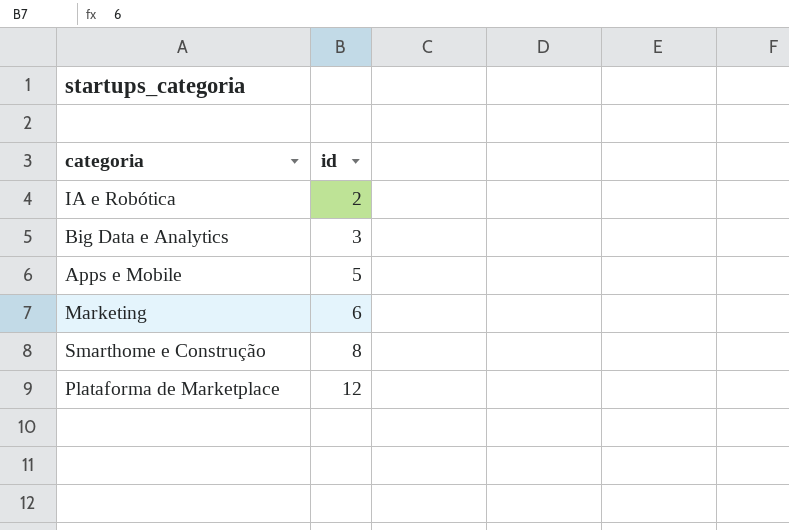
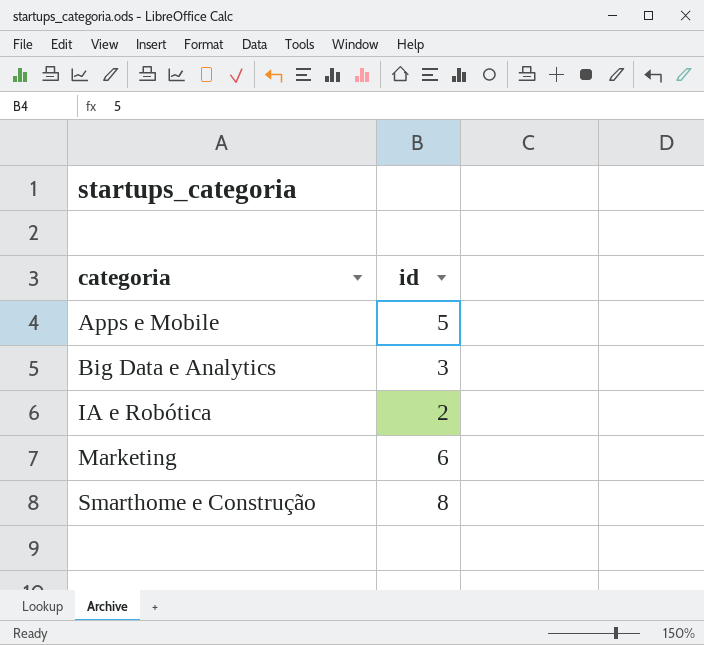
row order: id ascending -> categoria ascending
row Plataforma de Marketplace: 12 -> none

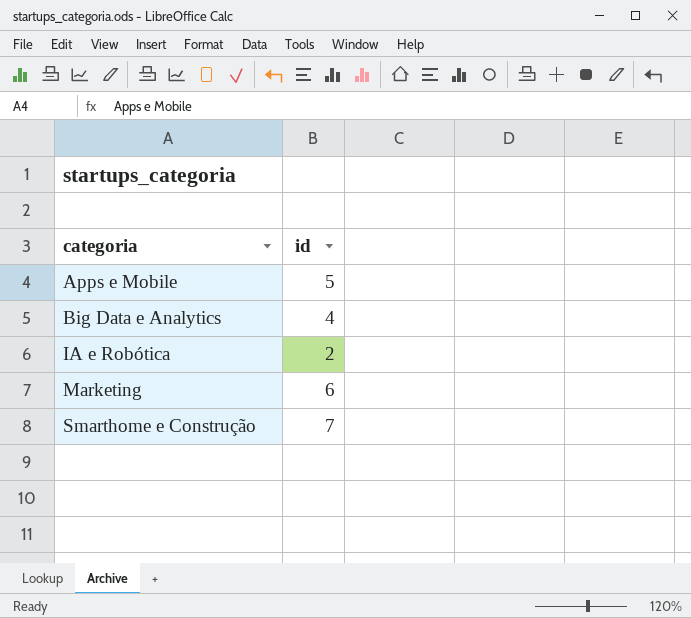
Big Data e Analytics | id: 3 -> 4
Smarthome e Construção | id: 8 -> 7

